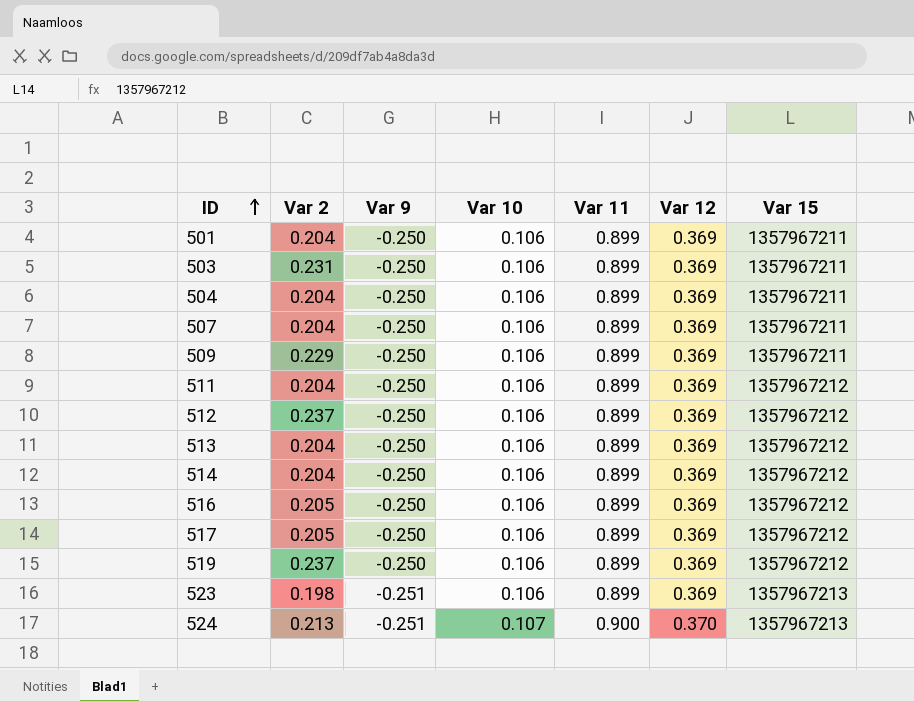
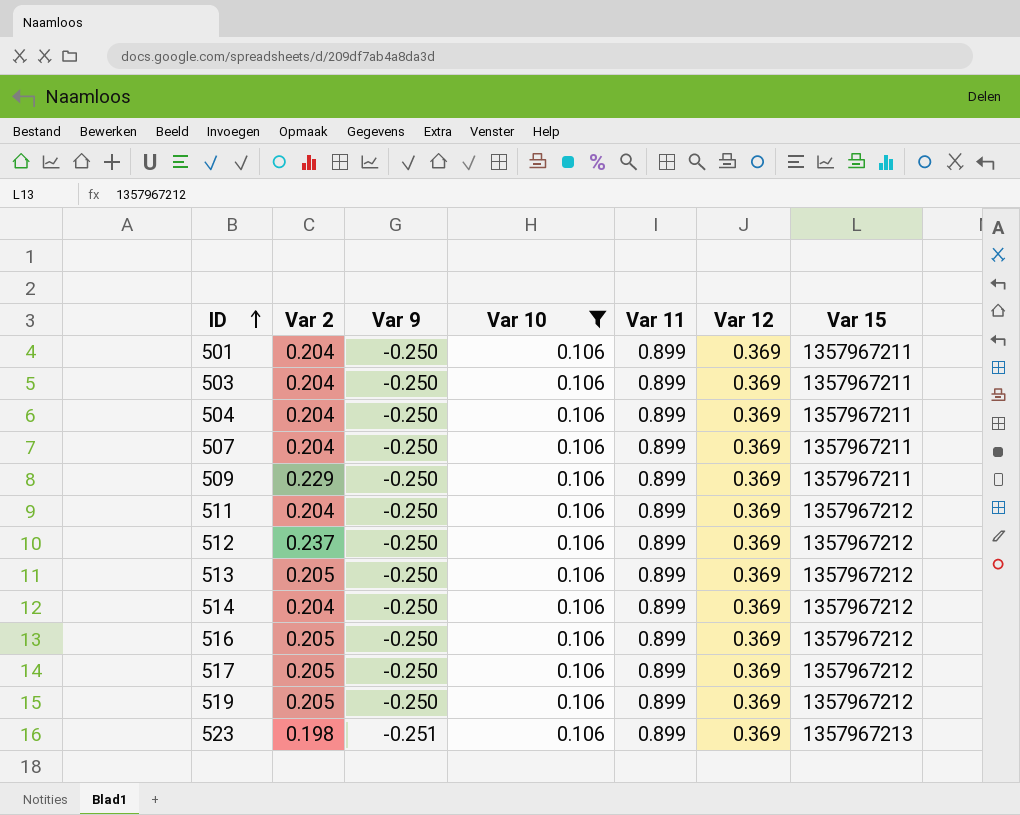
filter: none -> Var 10 = 0.106
503 | Var 2: 0.231 -> 0.204
513 | Var 2: 0.204 -> 0.205
519 | Var 2: 0.237 -> 0.205

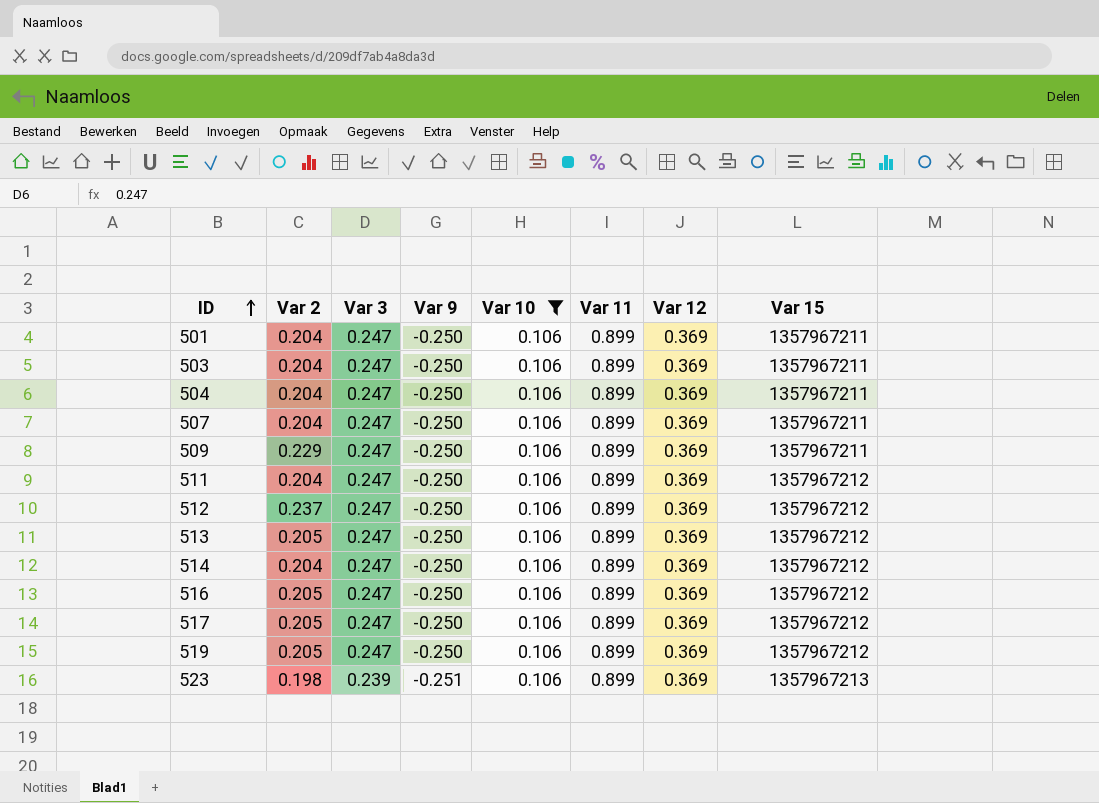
column Var 3 | position: none -> 3

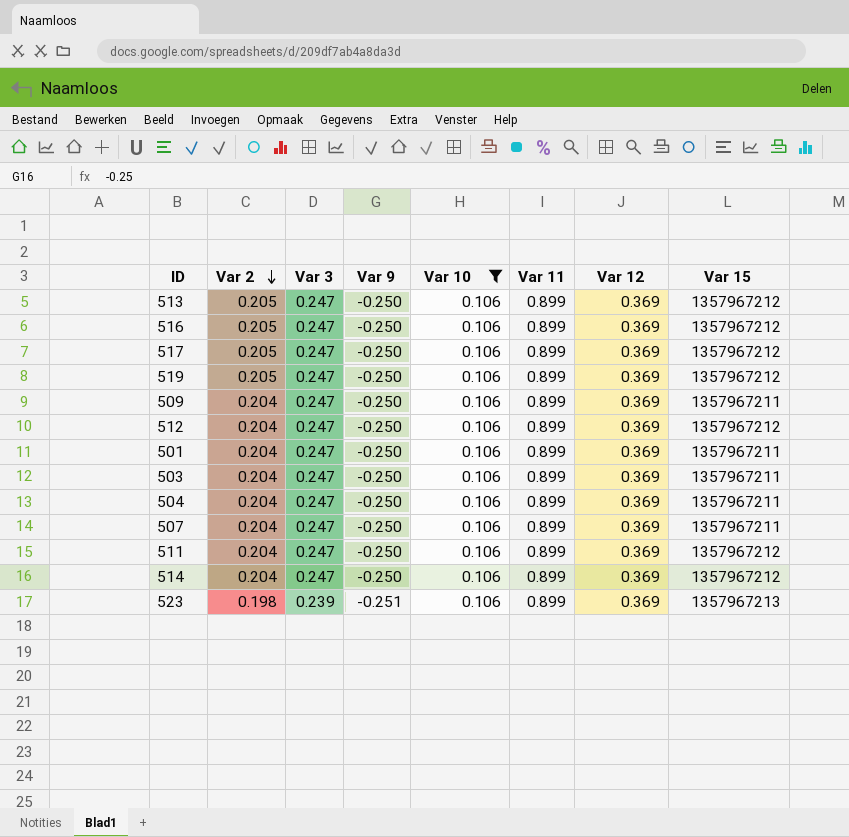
row order: ID ascending -> Var 2 descending
509 | Var 2: 0.229 -> 0.204
512 | Var 2: 0.237 -> 0.204

